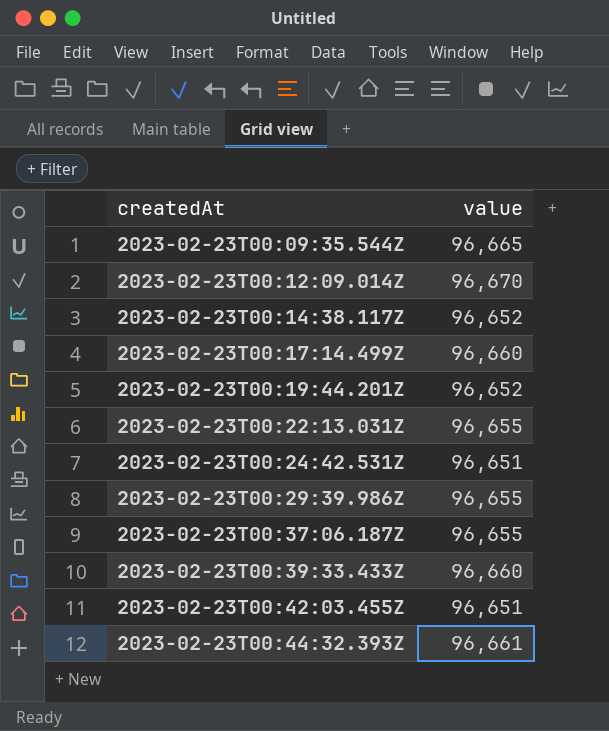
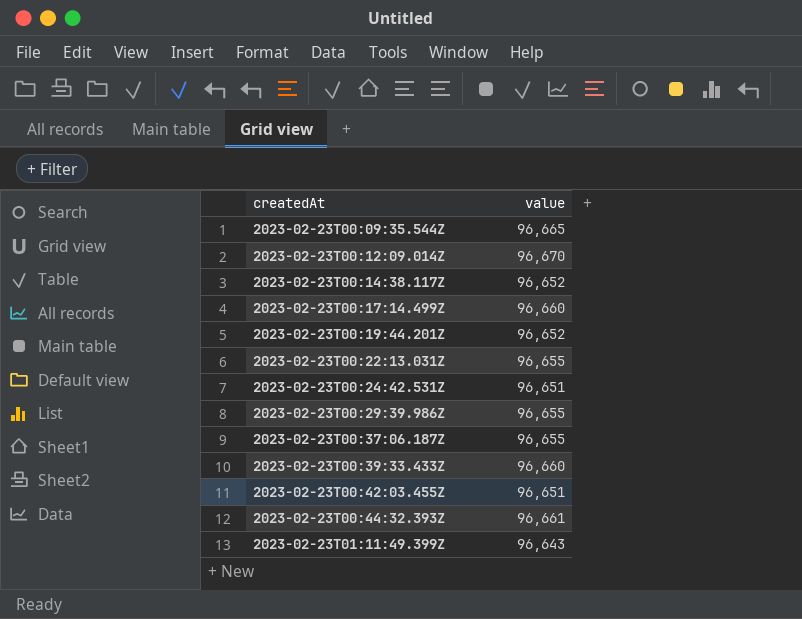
row 2023-02-23T01:11:49.399Z: none -> 96,643

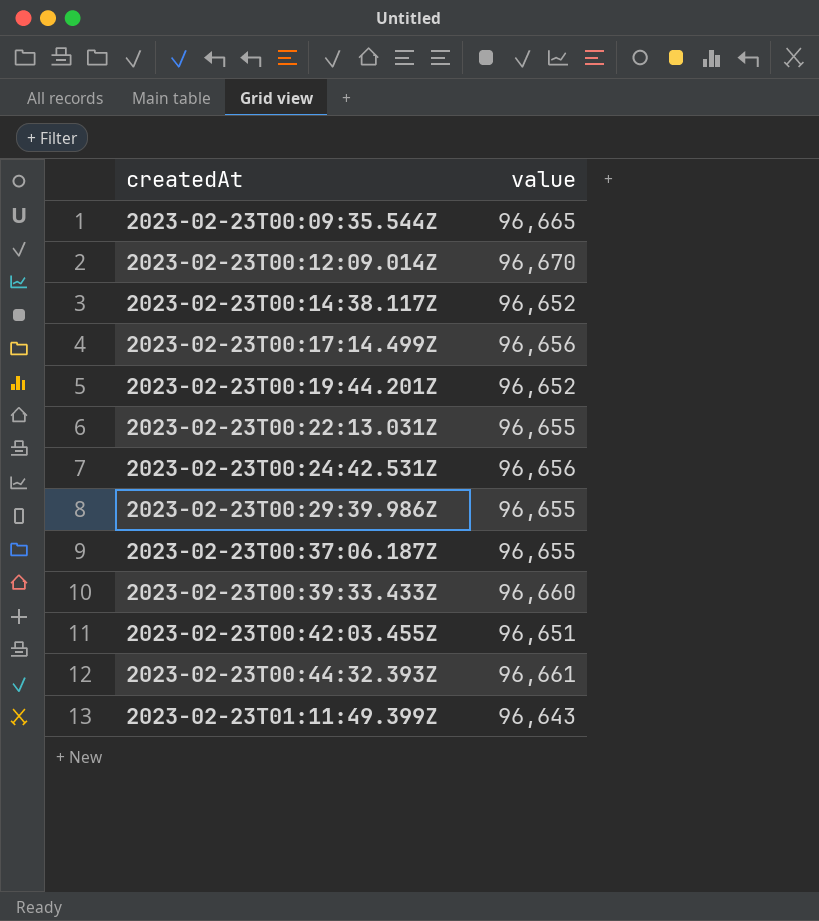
2023-02-23T00:17:14.499Z | value: 96,660 -> 96,656
2023-02-23T00:24:42.531Z | value: 96,651 -> 96,656

